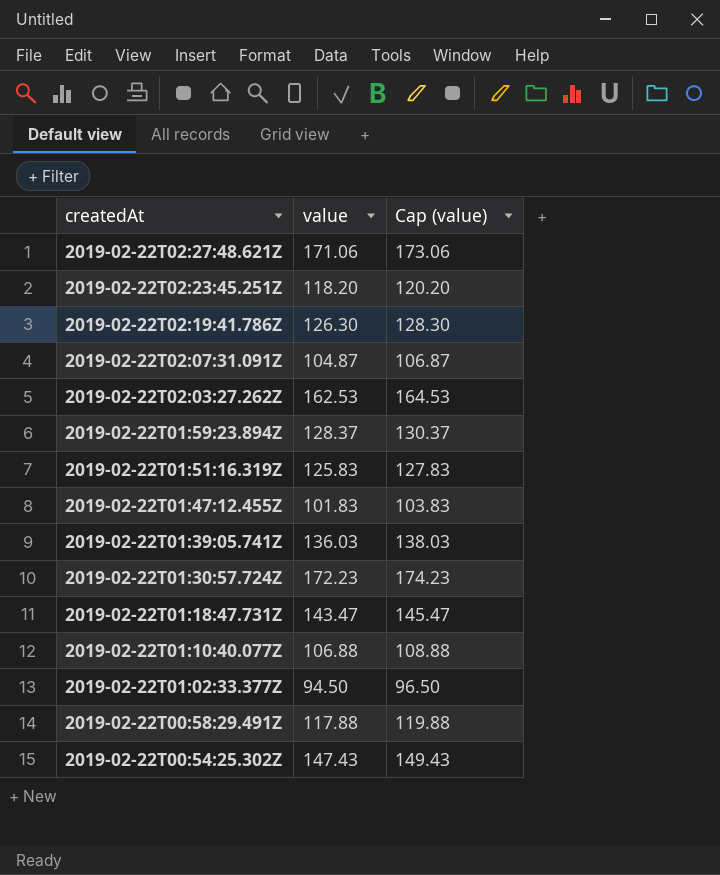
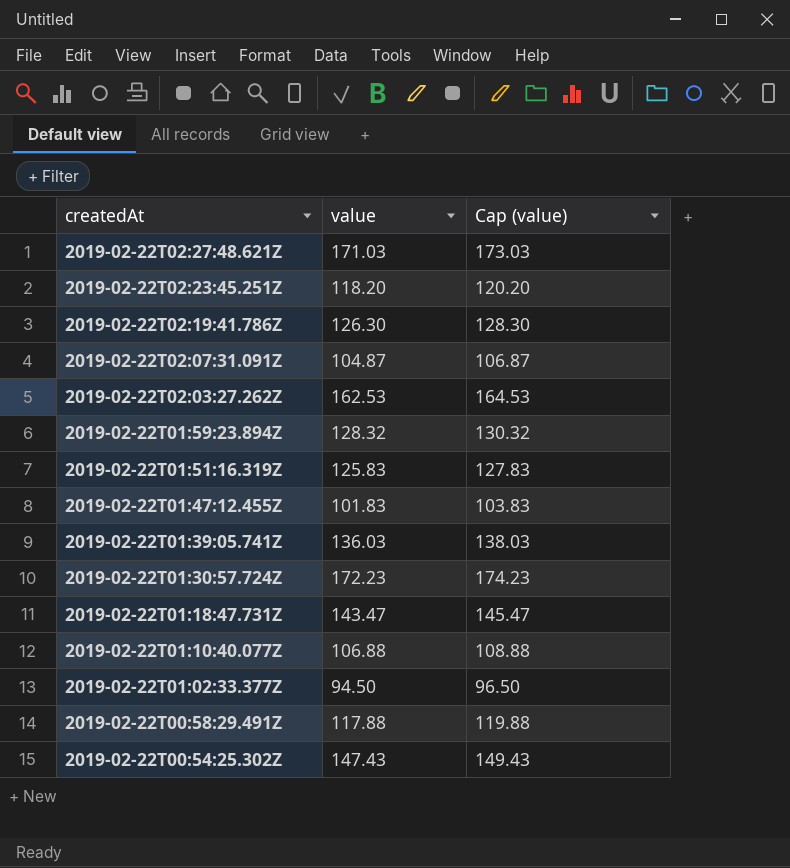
2019-02-22T02:27:48.621Z | value: 171.06 -> 171.03
2019-02-22T02:27:48.621Z | Cap (value): 173.06 -> 173.03
2019-02-22T01:59:23.894Z | value: 128.37 -> 128.32
2019-02-22T01:59:23.894Z | Cap (value): 130.37 -> 130.32

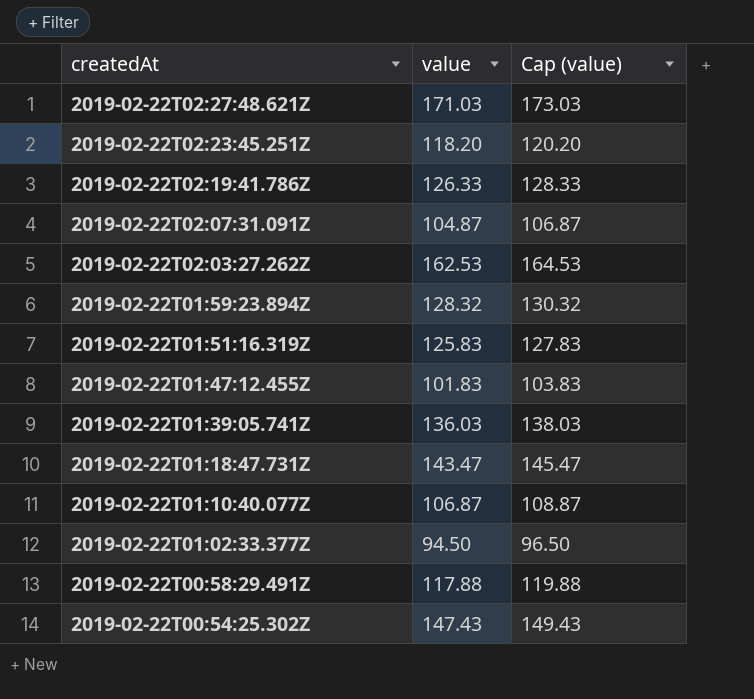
row 2019-02-22T01:30:57.724Z: 172.23 | 174.23 -> none
2019-02-22T02:19:41.786Z | value: 126.30 -> 126.33
2019-02-22T02:19:41.786Z | Cap (value): 128.30 -> 128.33
2019-02-22T01:10:40.077Z | value: 106.88 -> 106.87
2019-02-22T01:10:40.077Z | Cap (value): 108.88 -> 108.87

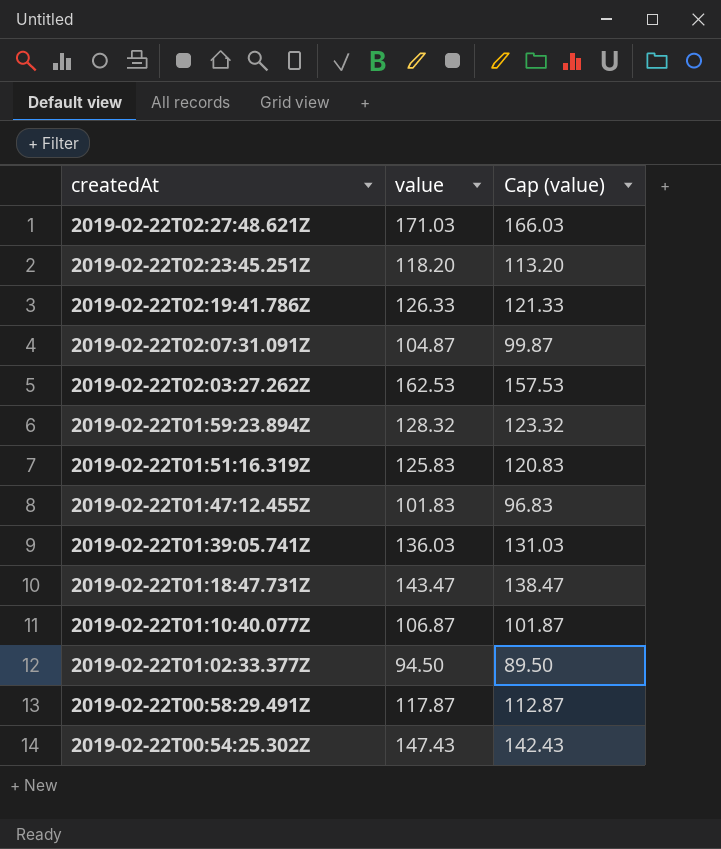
column Cap (value) | formula: [value] + 2 -> [value] - 5
2019-02-22T00:58:29.491Z | value: 117.88 -> 117.87

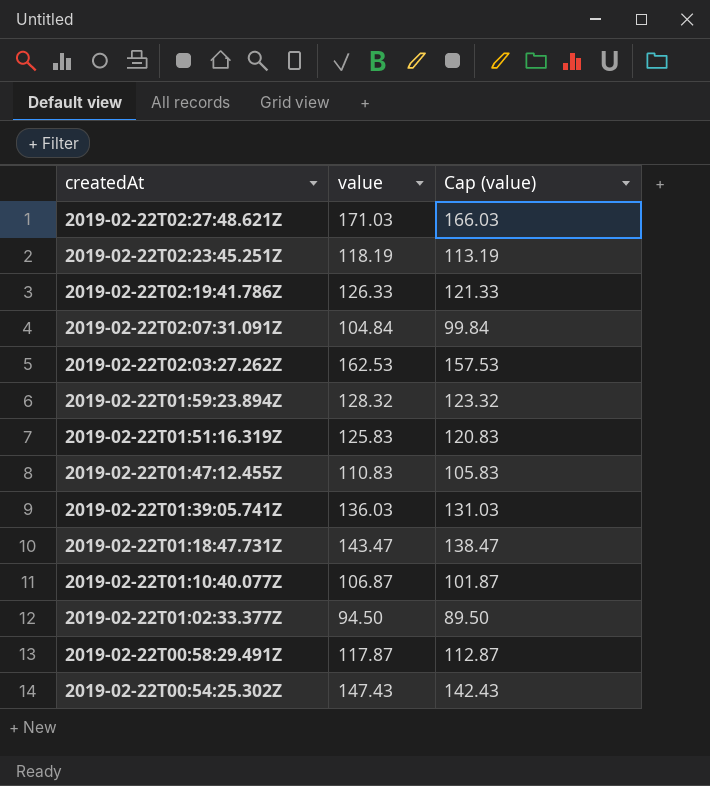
2019-02-22T02:23:45.251Z | value: 118.20 -> 118.19
2019-02-22T02:23:45.251Z | Cap (value): 113.20 -> 113.19
2019-02-22T02:07:31.091Z | value: 104.87 -> 104.84
2019-02-22T02:07:31.091Z | Cap (value): 99.87 -> 99.84
2019-02-22T01:47:12.455Z | value: 101.83 -> 110.83
2019-02-22T01:47:12.455Z | Cap (value): 96.83 -> 105.83

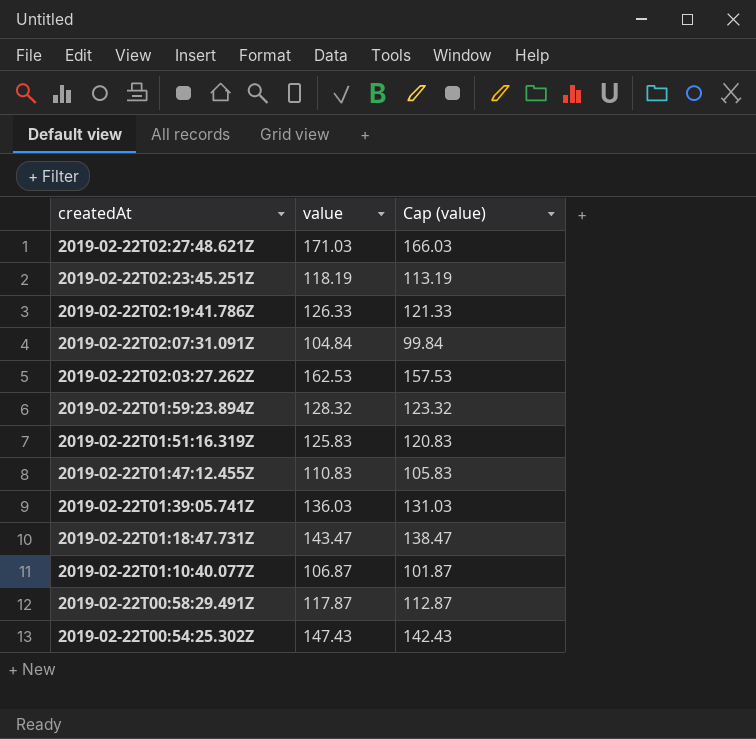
row 2019-02-22T01:02:33.377Z: 94.50 | 89.50 -> none

